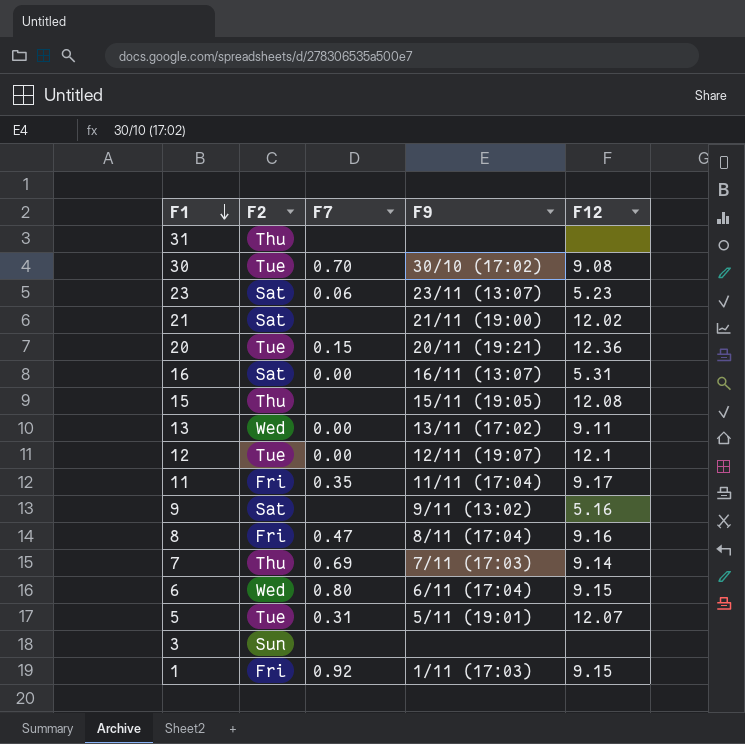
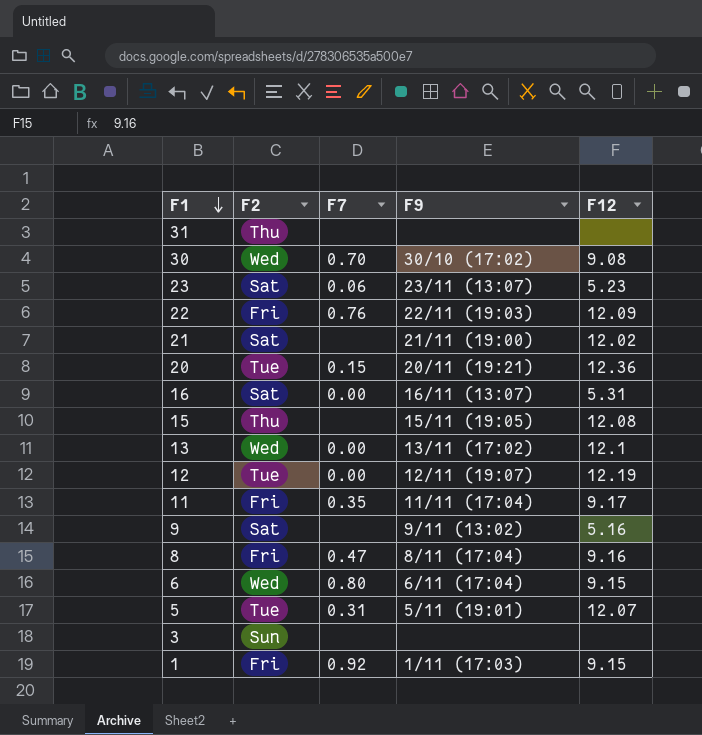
row 7: Thu | 0.69 | 7/11 (17:03) | 9.14 -> none
30 | F2: Tue -> Wed
row 22: none -> Fri | 0.76 | 22/11 (19:03) | 12.09
13 | F12: 9.11 -> 12.1
12 | F12: 12.1 -> 12.19

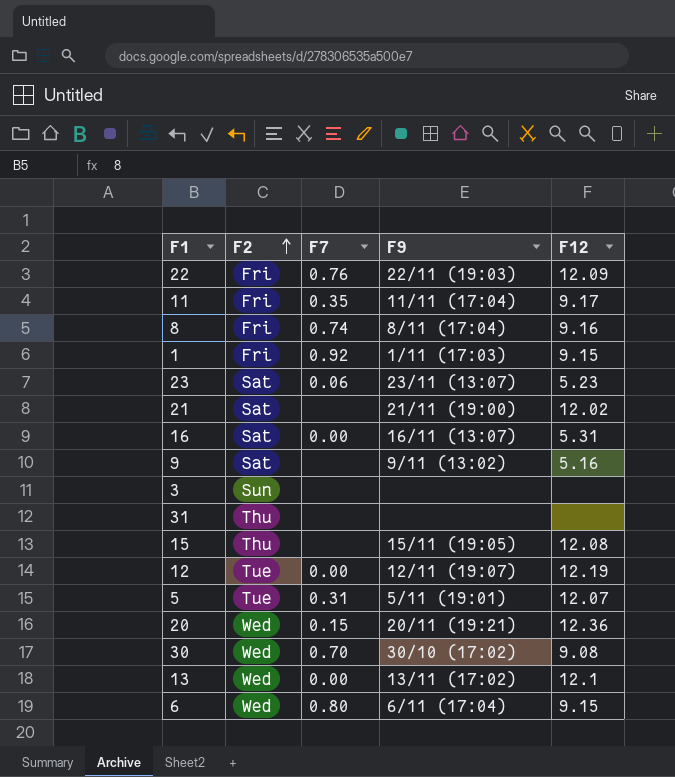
row order: F1 descending -> F2 ascending
8 | F7: 0.47 -> 0.74
20 | F2: Tue -> Wed

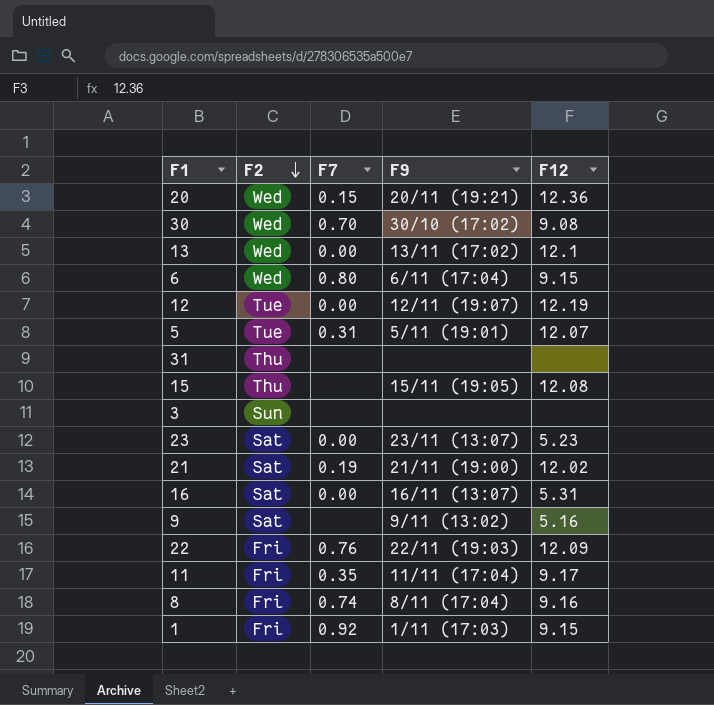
row order: F2 ascending -> F2 descending
23 | F7: 0.06 -> 0.00
21 | F7: none -> 0.19

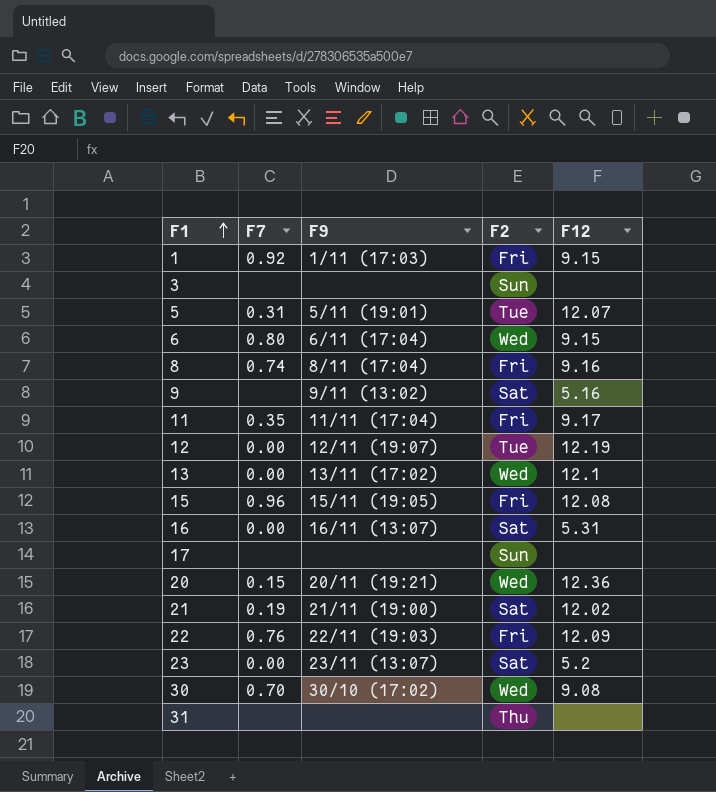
row order: F2 descending -> F1 ascending
column F2 | position: 2 -> 4
15 | F7: none -> 0.96
15 | F2: Thu -> Fri
row 17: none -> none | none | Sun | none
23 | F12: 5.23 -> 5.2

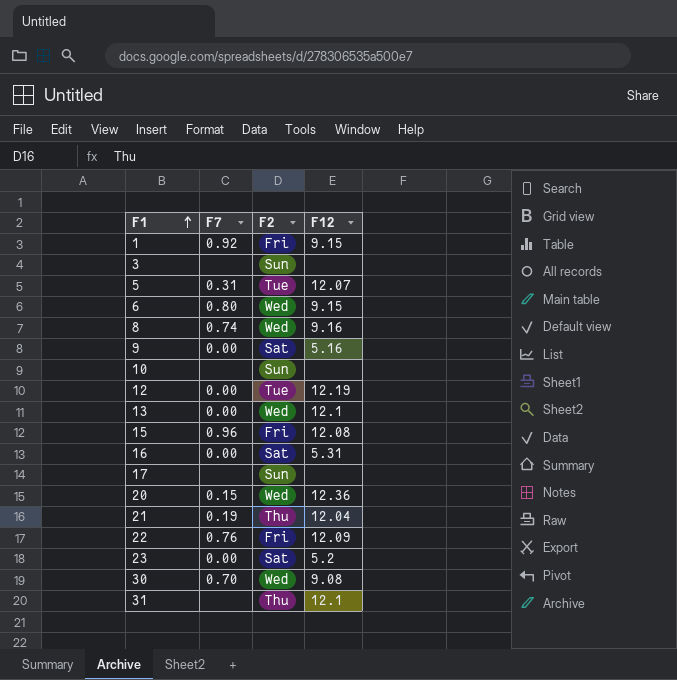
column F9 | position: 3 -> none
row 11: 0.35 | 11/11 (17:04) | Fri | 9.17 -> none
8 | F2: Fri -> Wed
9 | F7: none -> 0.00
row 10: none -> none | Sun | none
21 | F2: Sat -> Thu
21 | F12: 12.02 -> 12.04
31 | F12: none -> 12.1

